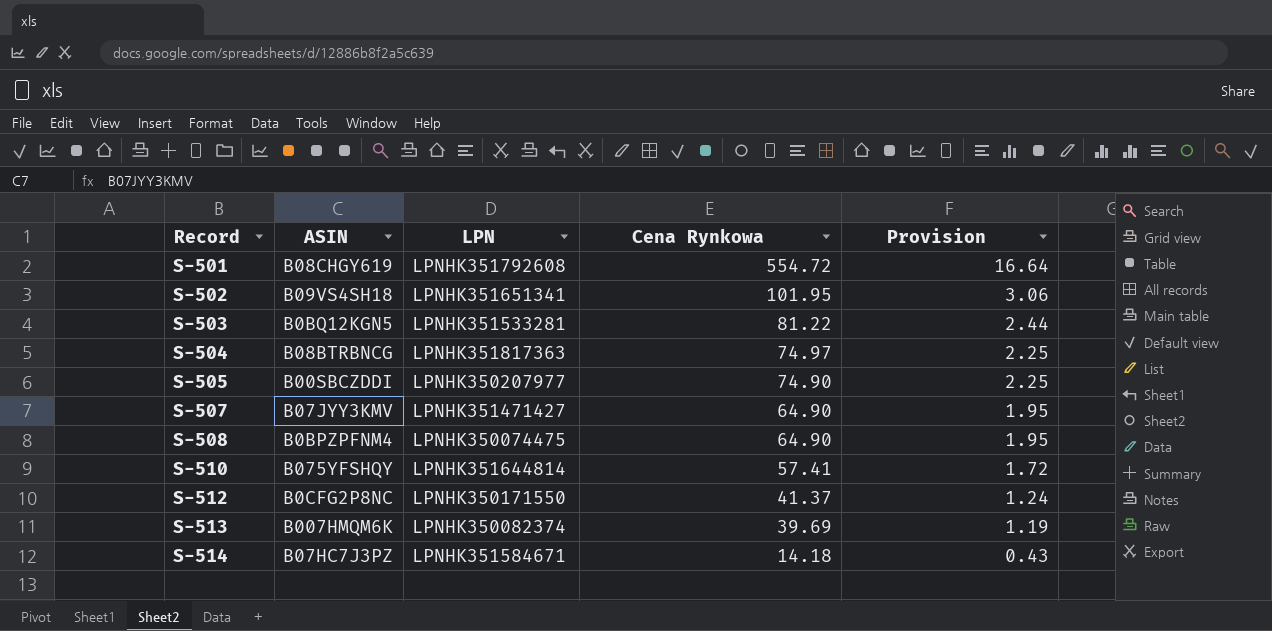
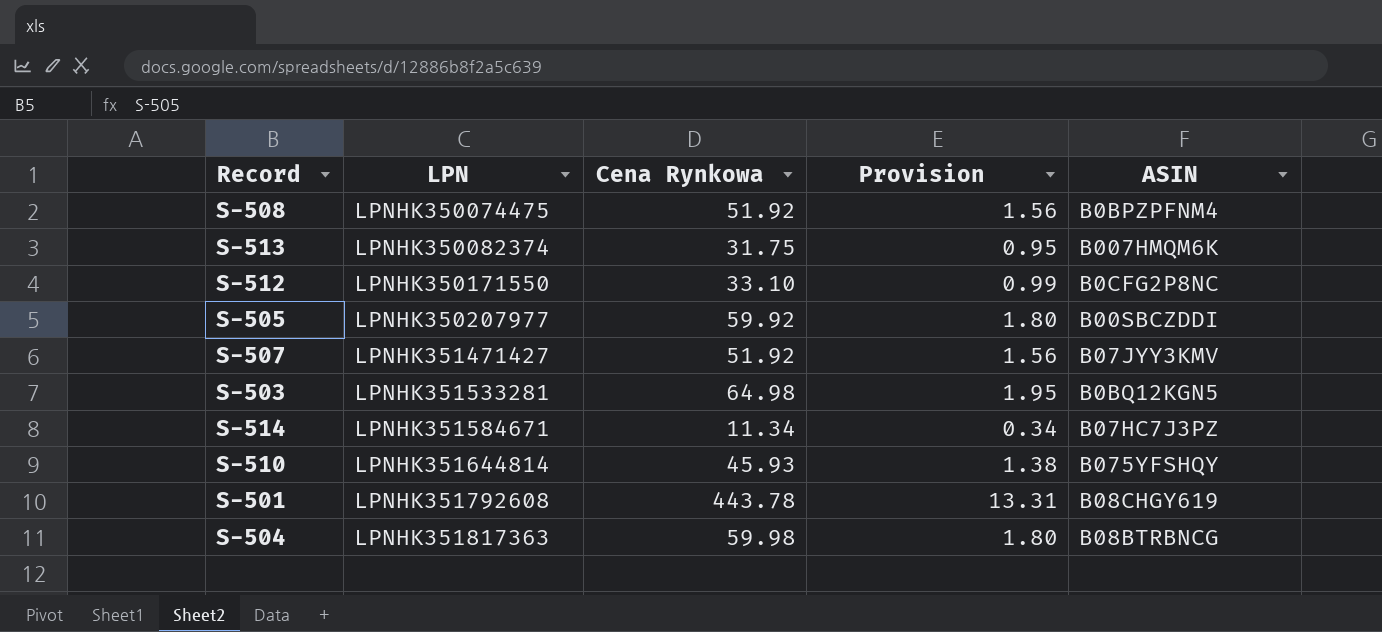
row order: Record ascending -> LPN ascending
column ASIN | position: 2 -> 5
row S-502: B09VS4SH18 | LPNHK351651341 | 101.95 | 3.06 -> none
S-508 | Cena Rynkowa: 64.90 -> 51.92
S-508 | Provision: 1.95 -> 1.56
S-513 | Cena Rynkowa: 39.69 -> 31.75
S-513 | Provision: 1.19 -> 0.95
S-512 | Cena Rynkowa: 41.37 -> 33.10
S-512 | Provision: 1.24 -> 0.99
S-505 | Cena Rynkowa: 74.90 -> 59.92
S-505 | Provision: 2.25 -> 1.80
S-507 | Cena Rynkowa: 64.90 -> 51.92
S-507 | Provision: 1.95 -> 1.56
S-503 | Cena Rynkowa: 81.22 -> 64.98
S-503 | Provision: 2.44 -> 1.95
S-514 | Cena Rynkowa: 14.18 -> 11.34
S-514 | Provision: 0.43 -> 0.34
S-510 | Cena Rynkowa: 57.41 -> 45.93
S-510 | Provision: 1.72 -> 1.38
S-501 | Cena Rynkowa: 554.72 -> 443.78
S-501 | Provision: 16.64 -> 13.31
S-504 | Cena Rynkowa: 74.97 -> 59.98
S-504 | Provision: 2.25 -> 1.80

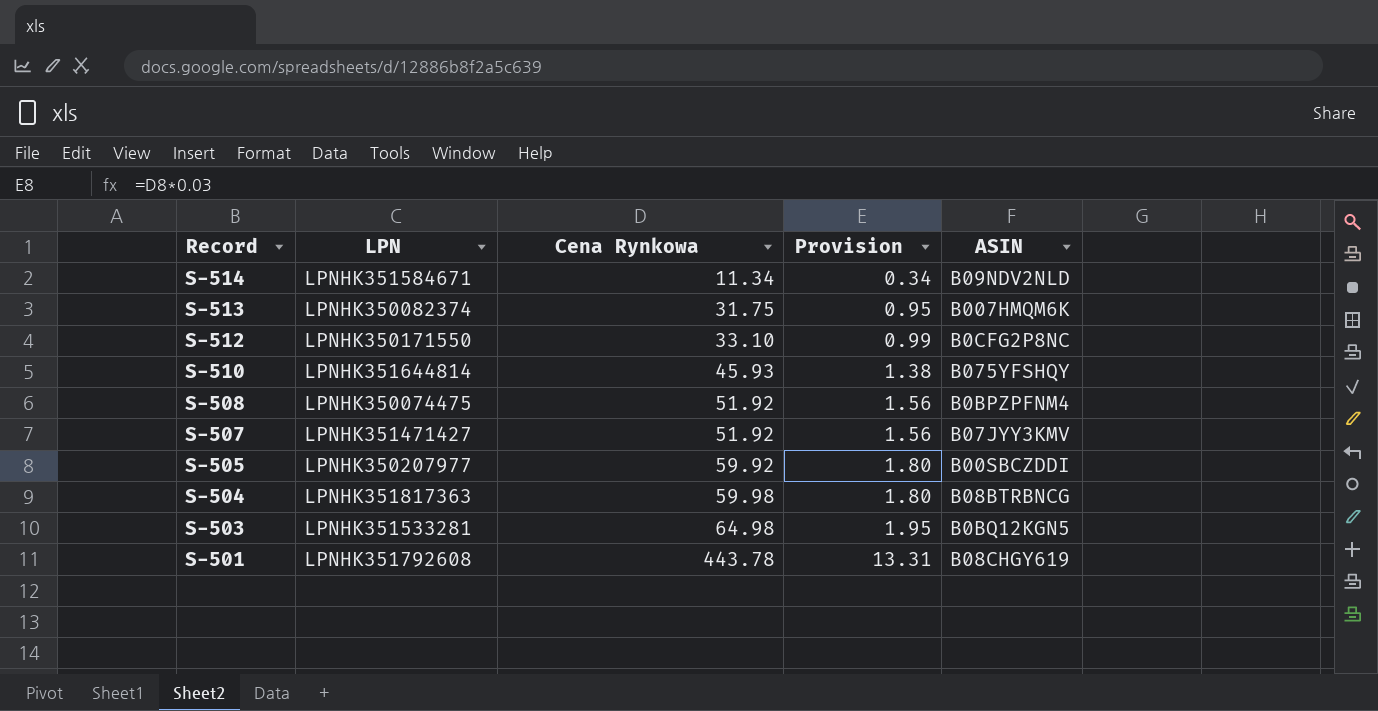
row order: LPN ascending -> Record descending
S-514 | ASIN: B07HC7J3PZ -> B09NDV2NLD

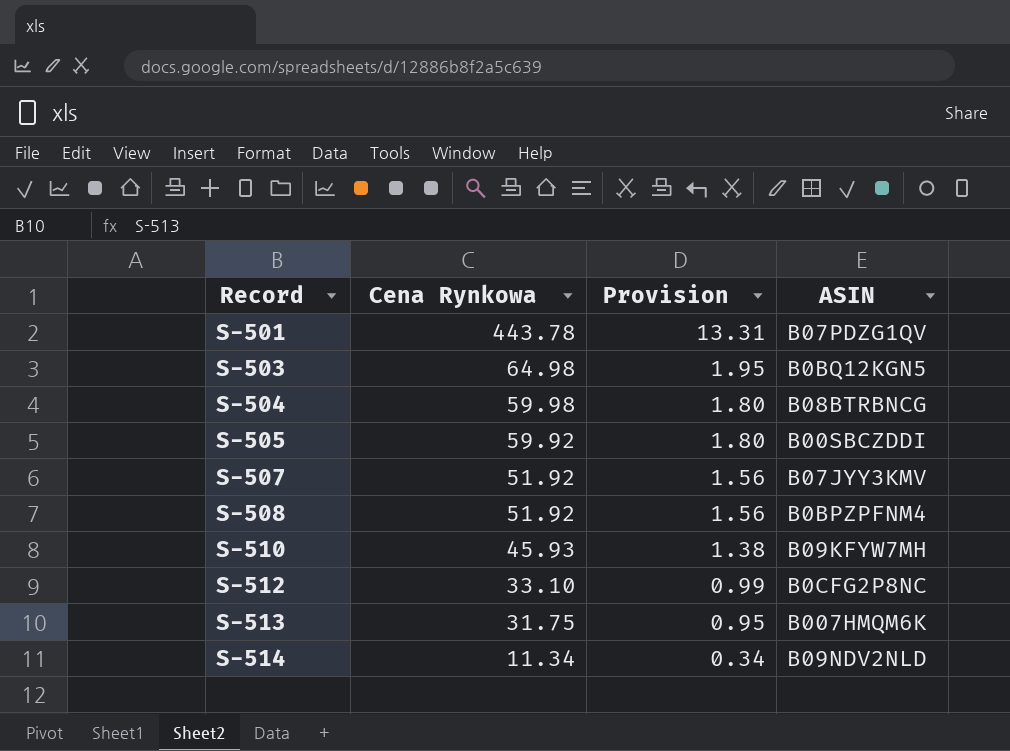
row order: Record descending -> Record ascending
column LPN | position: 2 -> none
S-501 | ASIN: B08CHGY619 -> B07PDZG1QV
S-510 | ASIN: B075YFSHQY -> B09KFYW7MH

